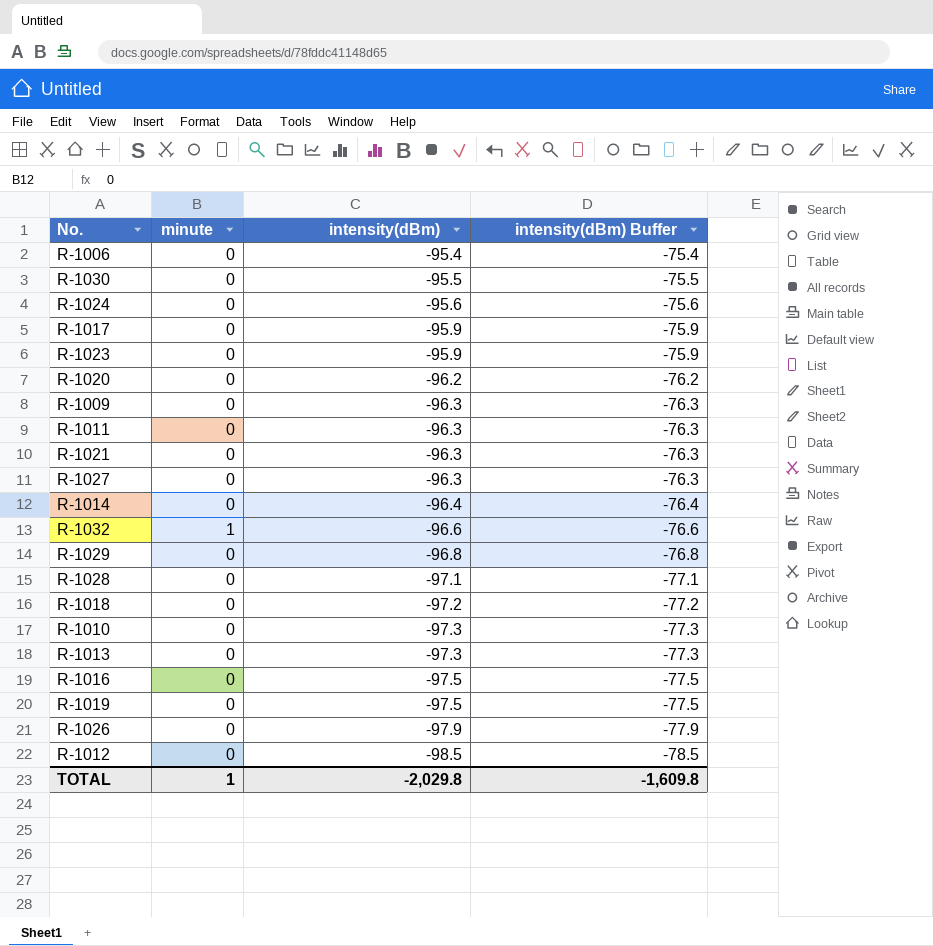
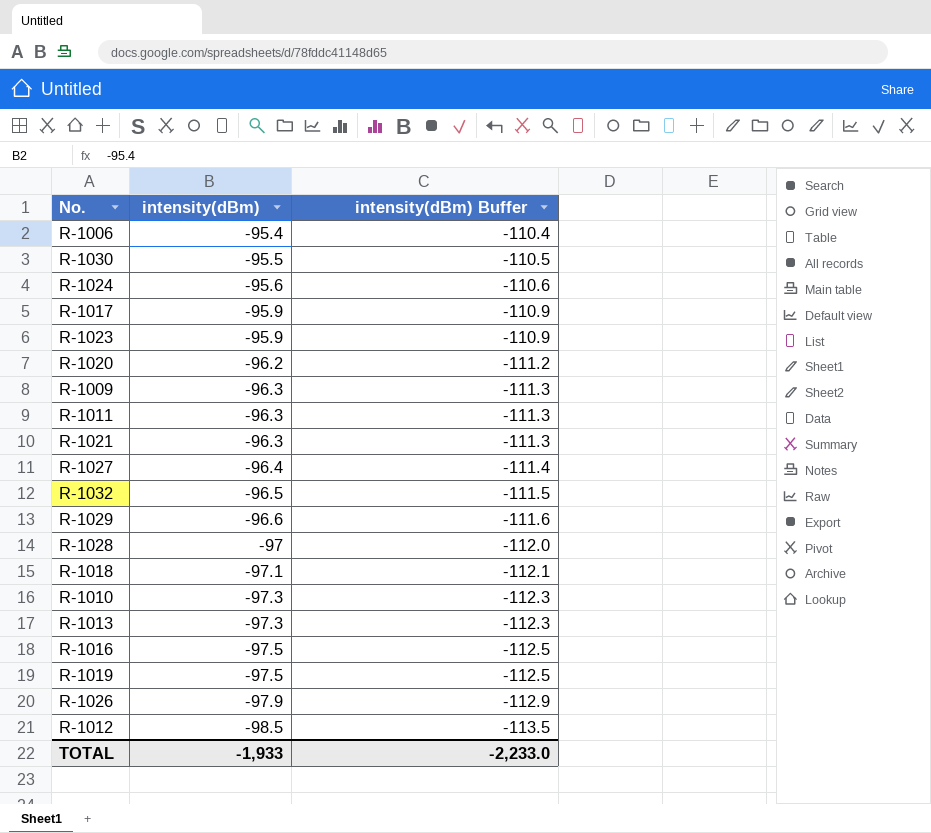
column minute | position: 2 -> none
column intensity(dBm) Buffer | formula: [intensity(dBm)] + 20 -> [intensity(dBm)] - 15
row R-1014: 0 | -96.4 | -76.4 -> none
R-1027 | intensity(dBm): -96.3 -> -96.4
R-1032 | intensity(dBm): -96.6 -> -96.5
R-1029 | intensity(dBm): -96.8 -> -96.6
R-1028 | intensity(dBm): -97.1 -> -97
R-1018 | intensity(dBm): -97.2 -> -97.1
TOTAL | intensity(dBm): -2,029.8 -> -1,933
TOTAL | intensity(dBm) Buffer: -1,609.8 -> -2,233.0

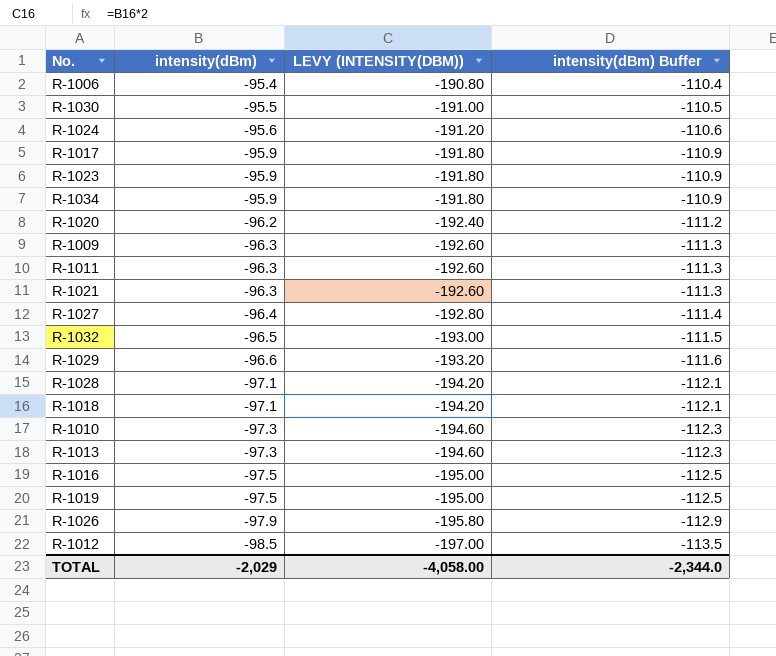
column LEVY (INTENSITY(DBM)) | formula: none -> [intensity(dBm)] * 2
row R-1034: none -> -95.9 | -191.80 | -110.9
R-1028 | intensity(dBm): -97 -> -97.1
R-1028 | intensity(dBm) Buffer: -112.0 -> -112.1
TOTAL | intensity(dBm): -1,933 -> -2,029
TOTAL | intensity(dBm) Buffer: -2,233.0 -> -2,344.0

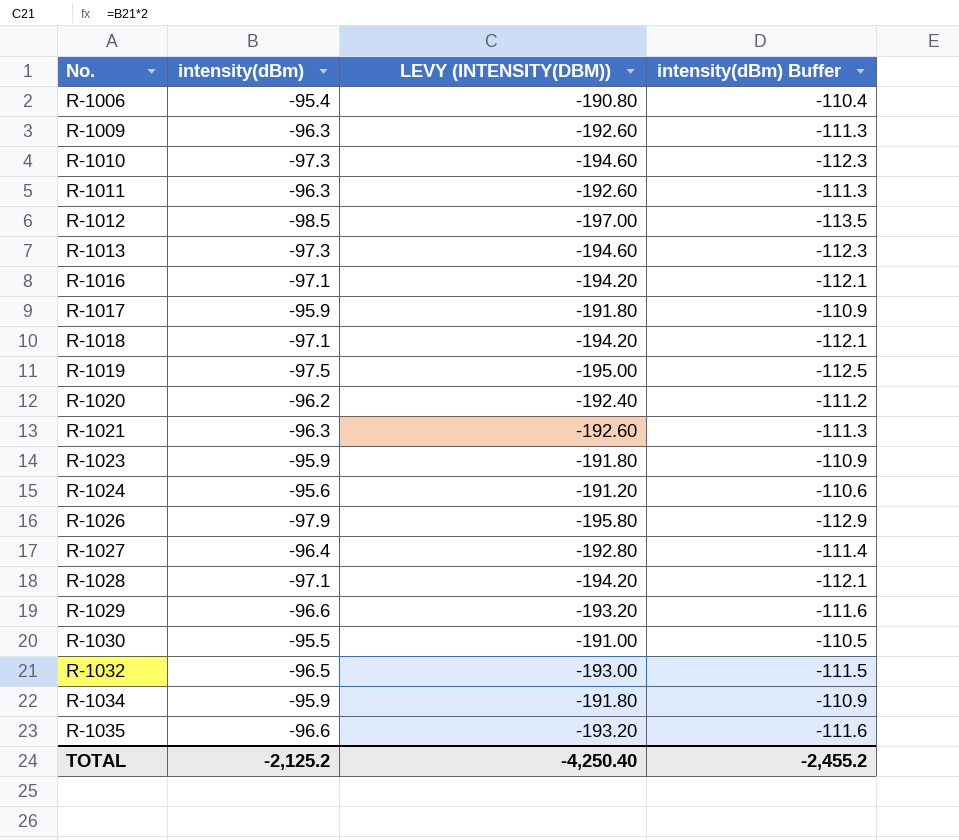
row order: intensity(dBm) descending -> No. ascending
R-1016 | intensity(dBm): -97.5 -> -97.1
R-1016 | LEVY (INTENSITY(DBM)): -195.00 -> -194.20
R-1016 | intensity(dBm) Buffer: -112.5 -> -112.1
row R-1035: none -> -96.6 | -193.20 | -111.6
TOTAL | intensity(dBm): -2,029 -> -2,125.2
TOTAL | LEVY (INTENSITY(DBM)): -4,058.00 -> -4,250.40
TOTAL | intensity(dBm) Buffer: -2,344.0 -> -2,455.2

